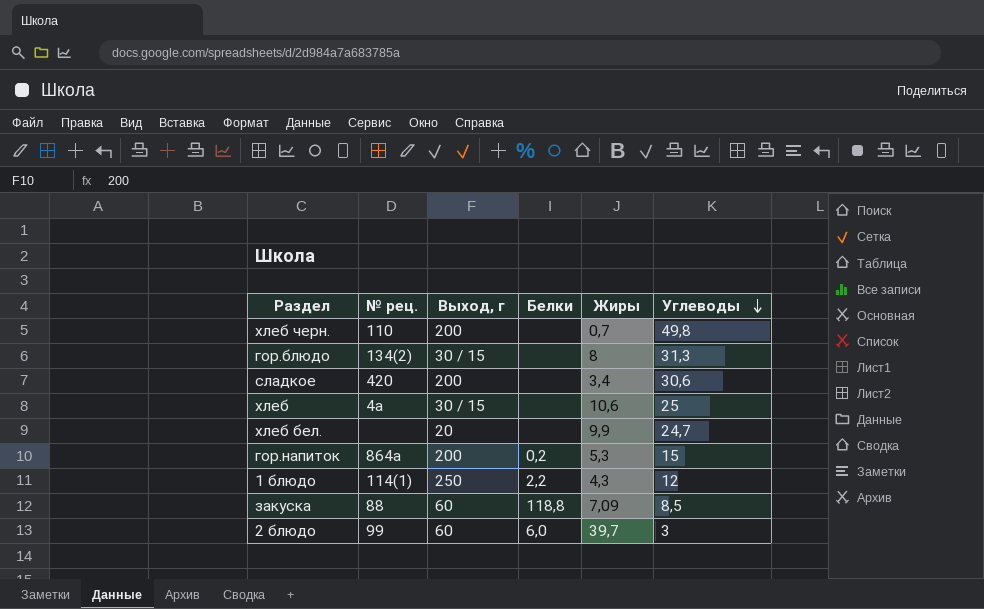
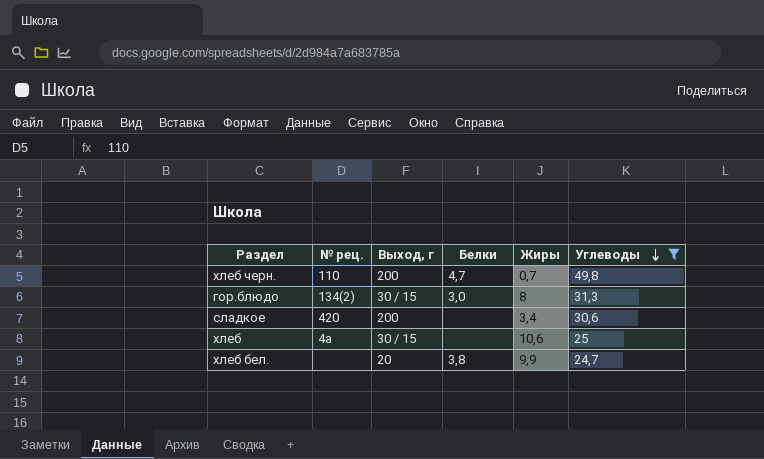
filter: none -> Углеводы >= 24,7
хлеб черн. | Белки: none -> 4,7
гор.блюдо | Белки: none -> 3,0
хлеб бел. | Белки: none -> 3,8

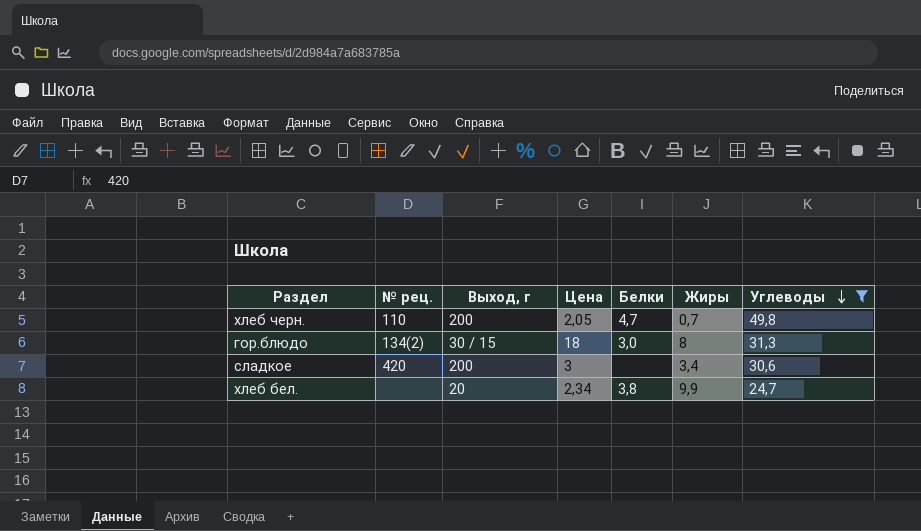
column Цена | position: none -> 4
row хлеб: 4а | 30 / 15 | none | 10,6 | 25 -> none

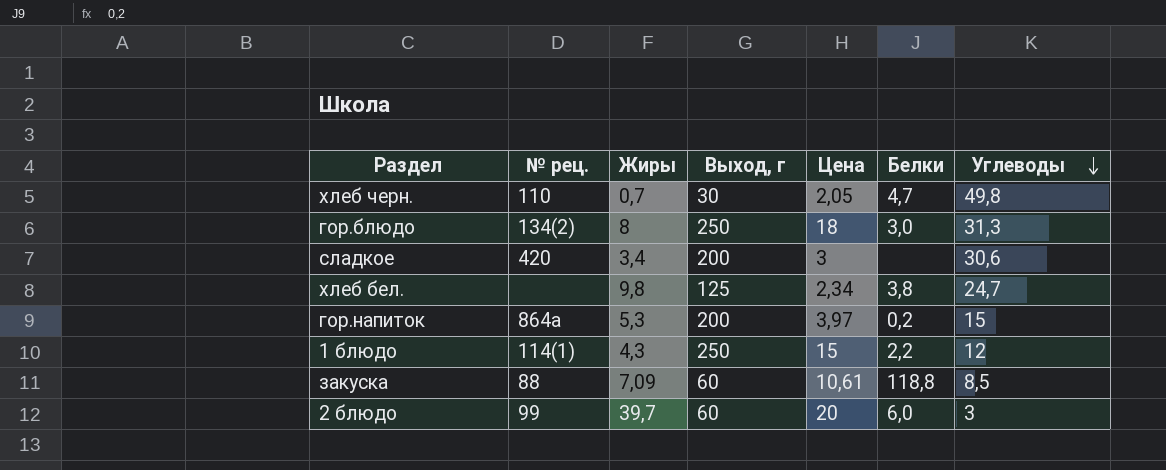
filter: Углеводы >= 24,7 -> none
column Жиры | position: 6 -> 3
хлеб черн. | Выход, г: 200 -> 30
гор.блюдо | Выход, г: 30 / 15 -> 250
хлеб бел. | Жиры: 9,9 -> 9,8
хлеб бел. | Выход, г: 20 -> 125

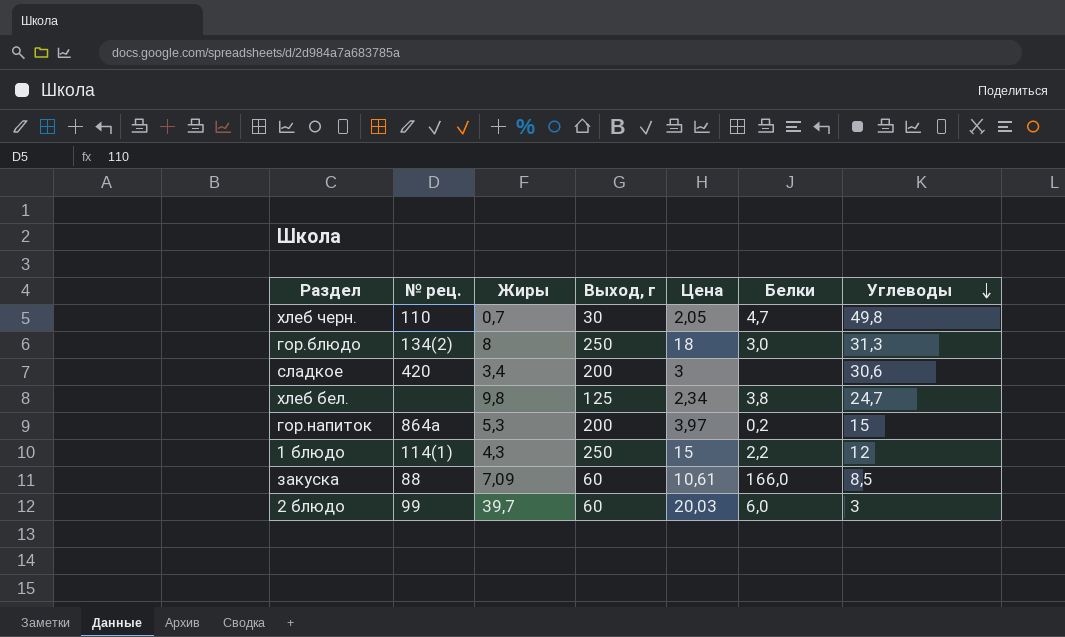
закуска | Белки: 118,8 -> 166,0
2 блюдо | Цена: 20 -> 20,03

